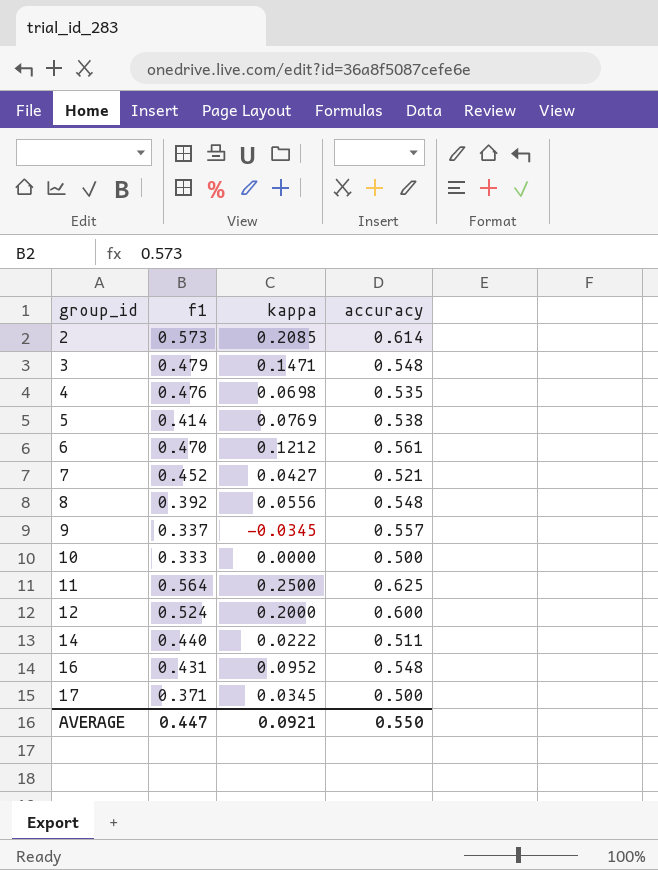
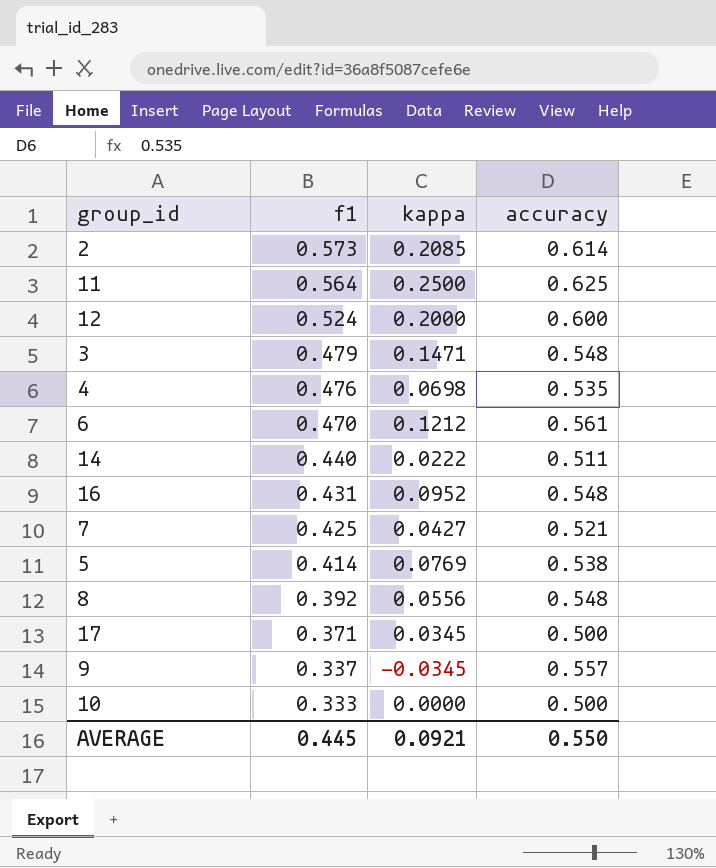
row order: group_id ascending -> f1 descending
7 | f1: 0.452 -> 0.425
AVERAGE | f1: 0.447 -> 0.445

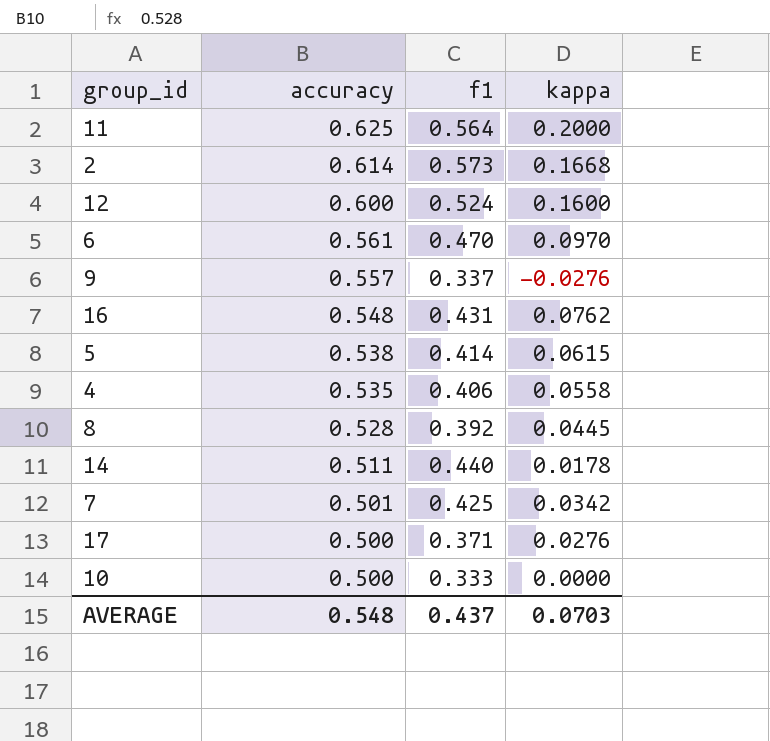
row order: f1 descending -> accuracy descending
column accuracy | position: 4 -> 2
row 3: 0.479 | 0.1471 | 0.548 -> none
11 | kappa: 0.2500 -> 0.2000
2 | kappa: 0.2085 -> 0.1668
12 | kappa: 0.2000 -> 0.1600
6 | kappa: 0.1212 -> 0.0970
9 | kappa: -0.0345 -> -0.0276
16 | kappa: 0.0952 -> 0.0762
5 | kappa: 0.0769 -> 0.0615
4 | f1: 0.476 -> 0.406
4 | kappa: 0.0698 -> 0.0558
8 | accuracy: 0.548 -> 0.528
8 | kappa: 0.0556 -> 0.0445
14 | kappa: 0.0222 -> 0.0178
7 | accuracy: 0.521 -> 0.501
7 | kappa: 0.0427 -> 0.0342
17 | kappa: 0.0345 -> 0.0276
AVERAGE | accuracy: 0.550 -> 0.548
AVERAGE | f1: 0.445 -> 0.437
AVERAGE | kappa: 0.0921 -> 0.0703

